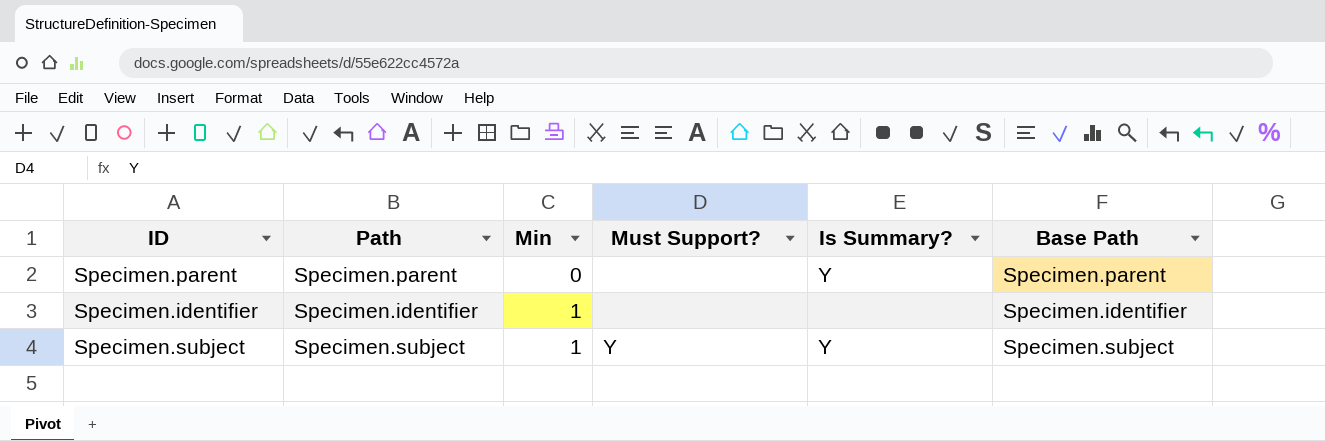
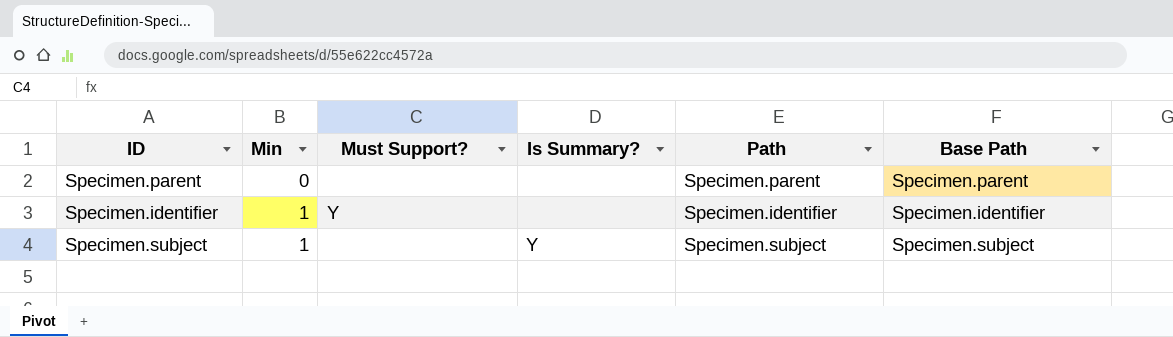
column Path | position: 2 -> 5
Specimen.parent | Is Summary?: Y -> none
Specimen.identifier | Must Support?: none -> Y
Specimen.subject | Must Support?: Y -> none

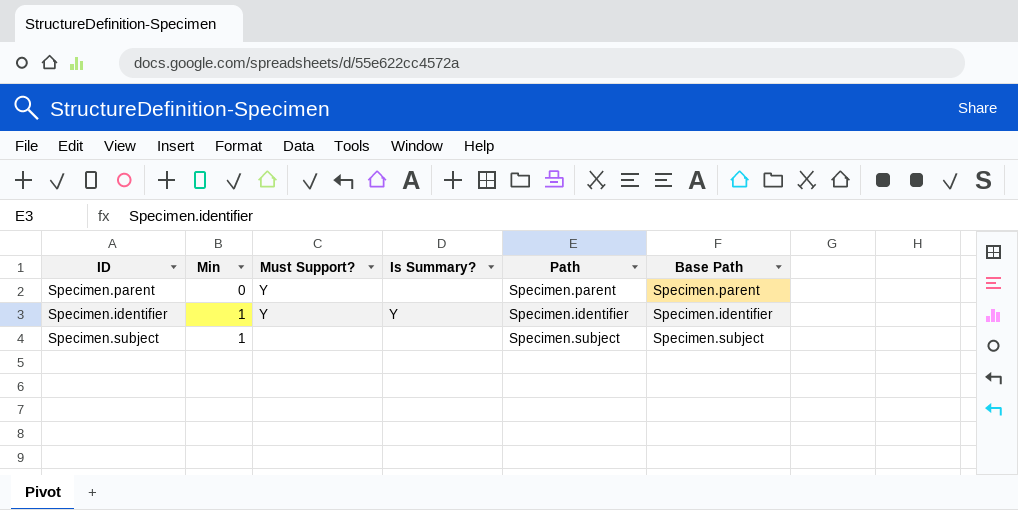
Specimen.parent | Must Support?: none -> Y
Specimen.identifier | Is Summary?: none -> Y
Specimen.subject | Is Summary?: Y -> none

